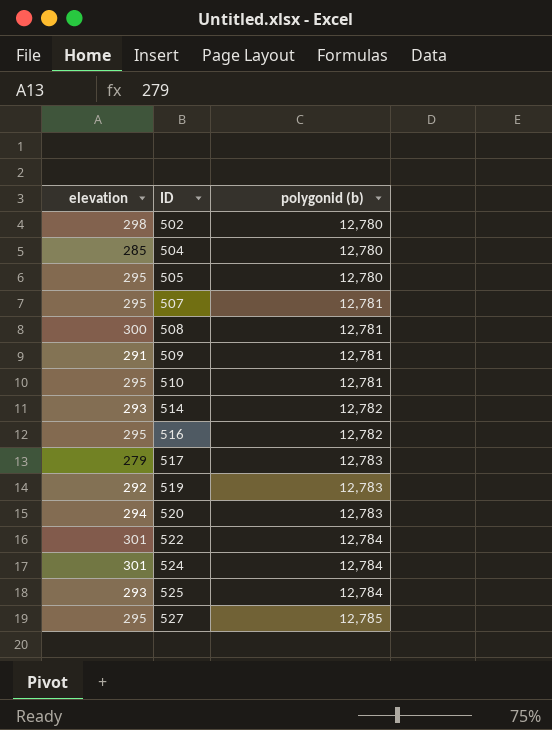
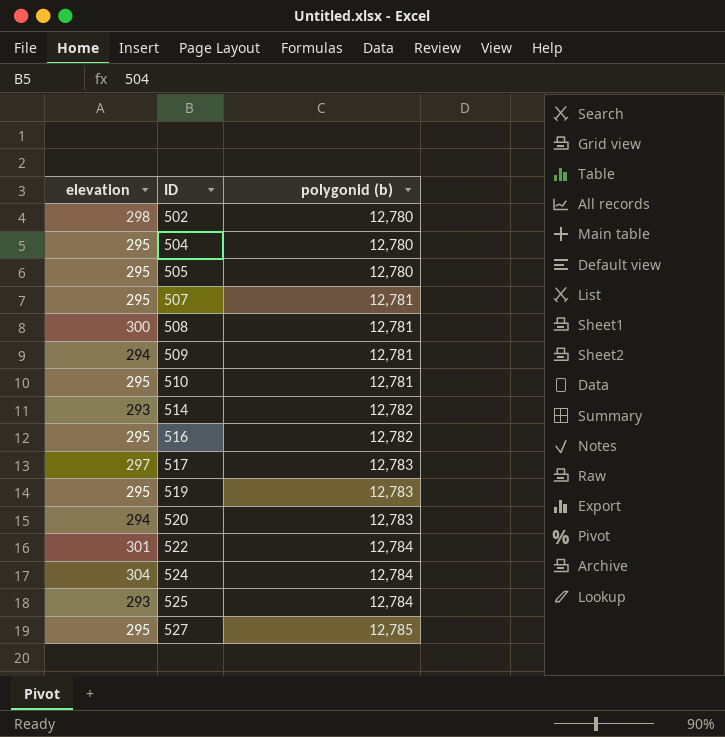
504 | elevation: 285 -> 295
509 | elevation: 291 -> 294
517 | elevation: 279 -> 297
519 | elevation: 292 -> 295
524 | elevation: 301 -> 304

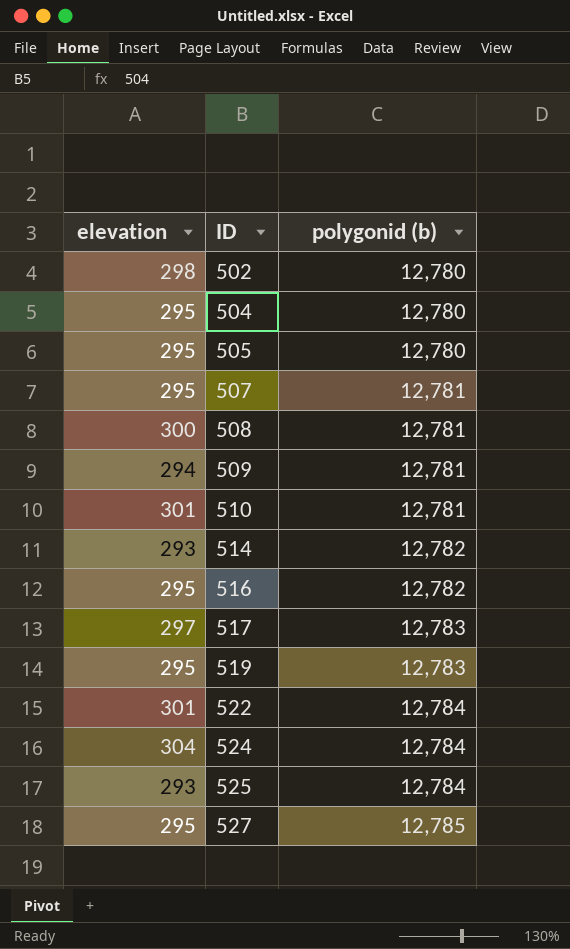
row 520: 294 | 12,783 -> none
510 | elevation: 295 -> 301

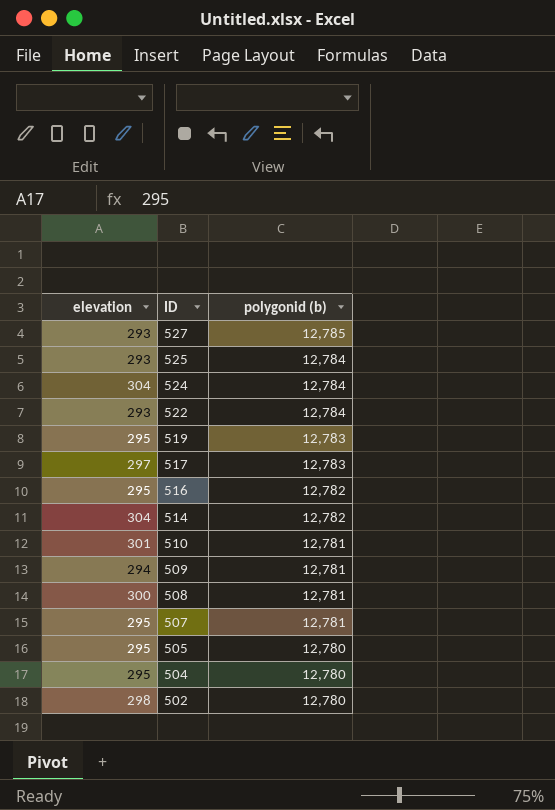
row order: ID ascending -> ID descending
527 | elevation: 295 -> 293
522 | elevation: 301 -> 293
514 | elevation: 293 -> 304

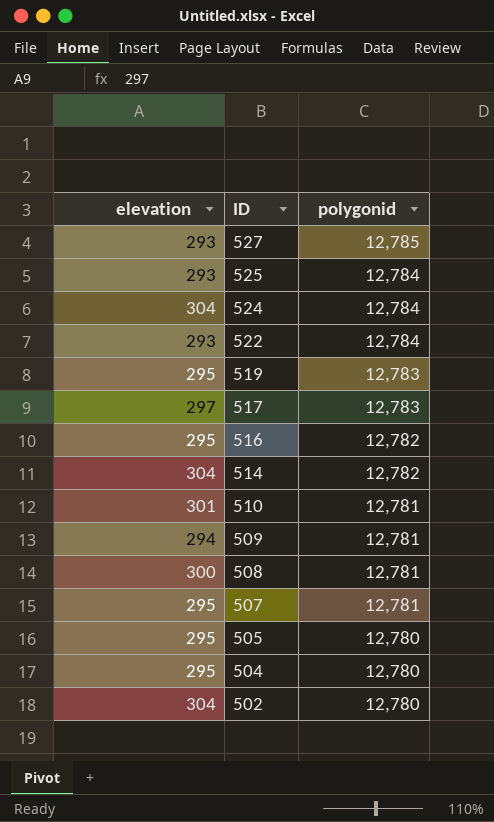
column name: polygonid (b) -> polygonid
502 | elevation: 298 -> 304

